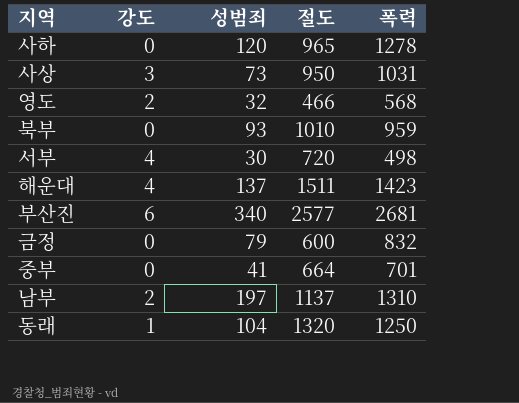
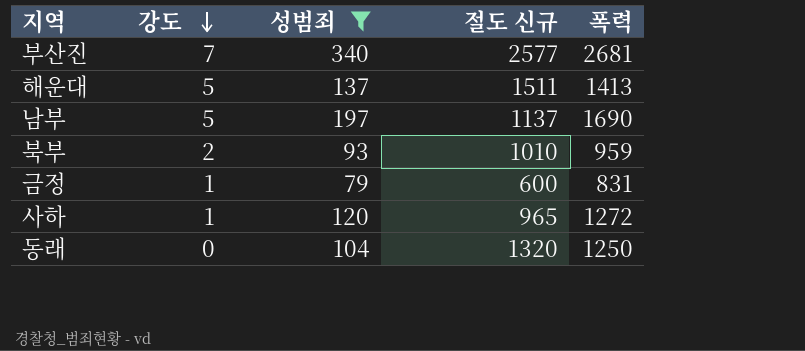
filter: none -> 성범죄 >= 79
row order: none -> 강도 descending
column name: 절도 -> 절도 신규
부산진 | 강도: 6 -> 7
해운대 | 강도: 4 -> 5
해운대 | 폭력: 1423 -> 1413
남부 | 강도: 2 -> 5
남부 | 폭력: 1310 -> 1690
북부 | 강도: 0 -> 2
금정 | 강도: 0 -> 1
금정 | 폭력: 832 -> 831
사하 | 강도: 0 -> 1
사하 | 폭력: 1278 -> 1272
동래 | 강도: 1 -> 0

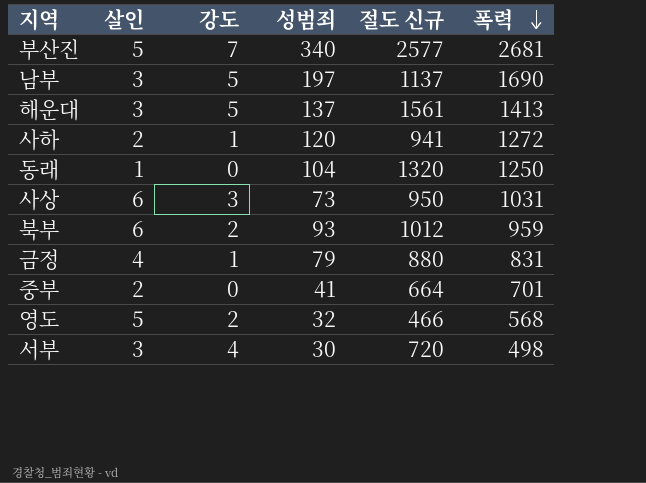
filter: 성범죄 >= 79 -> none
row order: 강도 descending -> 폭력 descending
column 살인 | position: none -> 2
해운대 | 절도 신규: 1511 -> 1561
사하 | 절도 신규: 965 -> 941
북부 | 절도 신규: 1010 -> 1012
금정 | 절도 신규: 600 -> 880

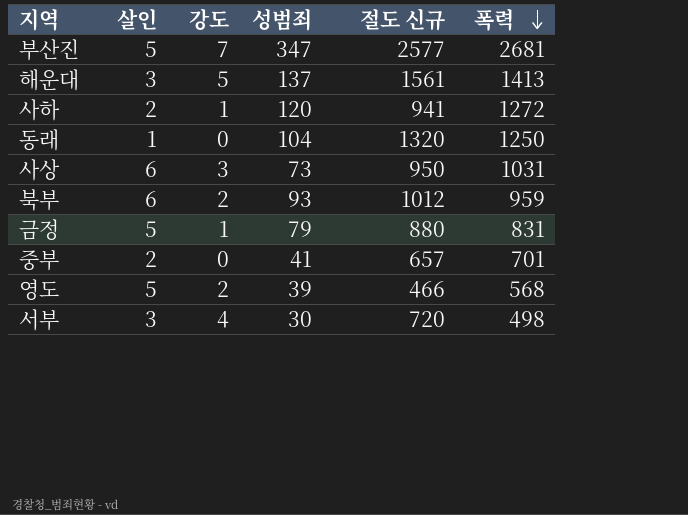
row 남부: 3 | 5 | 197 | 1137 | 1690 -> none
부산진 | 성범죄: 340 -> 347
금정 | 살인: 4 -> 5
중부 | 절도 신규: 664 -> 657
영도 | 성범죄: 32 -> 39

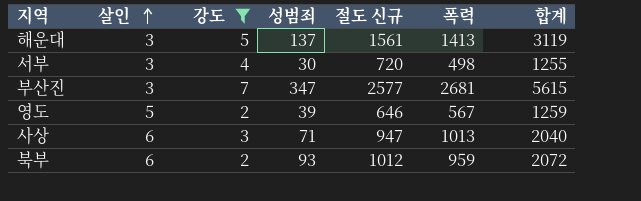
filter: none -> 강도 >= 2
row order: 폭력 descending -> 살인 ascending
column 합계 | formula: none -> [살인] + [강도] + [성범죄] + [절도 신규] + [폭력]
부산진 | 살인: 5 -> 3
영도 | 절도 신규: 466 -> 646
영도 | 폭력: 568 -> 567
사상 | 성범죄: 73 -> 71
사상 | 절도 신규: 950 -> 947
사상 | 폭력: 1031 -> 1013

